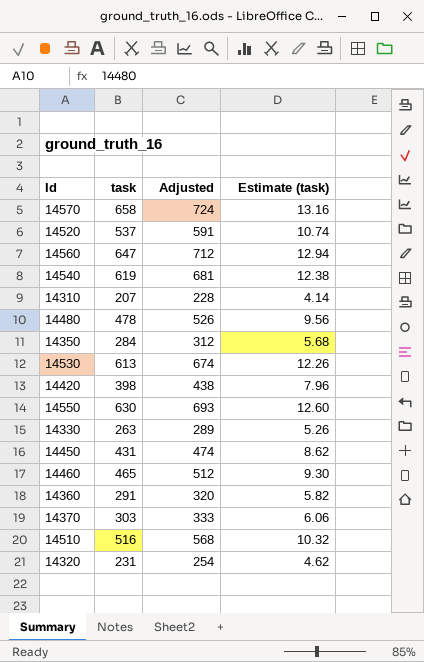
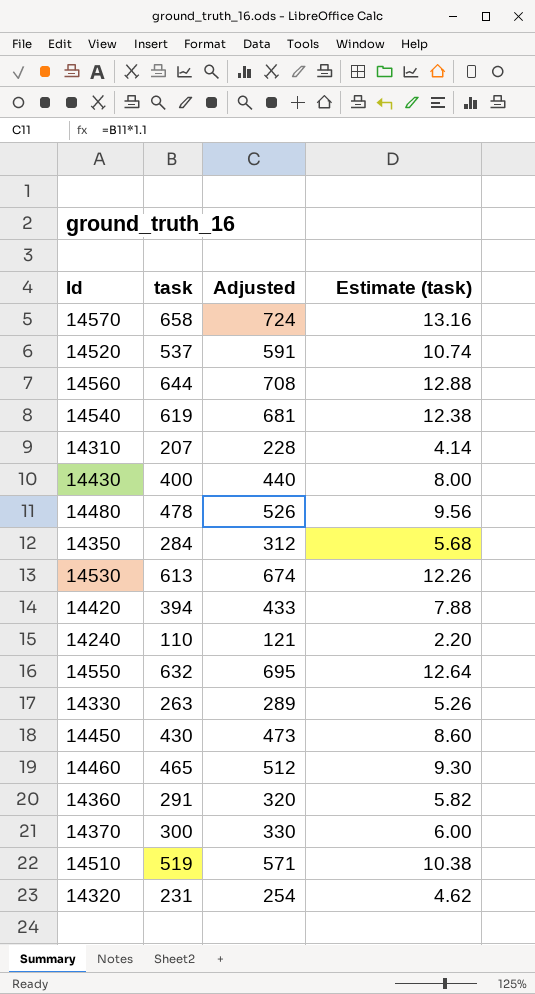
14560 | task: 647 -> 644
14560 | Adjusted: 712 -> 708
14560 | Estimate (task): 12.94 -> 12.88
row 14430: none -> 400 | 440 | 8.00
14420 | task: 398 -> 394
14420 | Adjusted: 438 -> 433
14420 | Estimate (task): 7.96 -> 7.88
row 14240: none -> 110 | 121 | 2.20
14550 | task: 630 -> 632
14550 | Adjusted: 693 -> 695
14550 | Estimate (task): 12.60 -> 12.64
14450 | task: 431 -> 430
14450 | Adjusted: 474 -> 473
14450 | Estimate (task): 8.62 -> 8.60
14370 | task: 303 -> 300
14370 | Adjusted: 333 -> 330
14370 | Estimate (task): 6.06 -> 6.00
14510 | task: 516 -> 519
14510 | Adjusted: 568 -> 571
14510 | Estimate (task): 10.32 -> 10.38

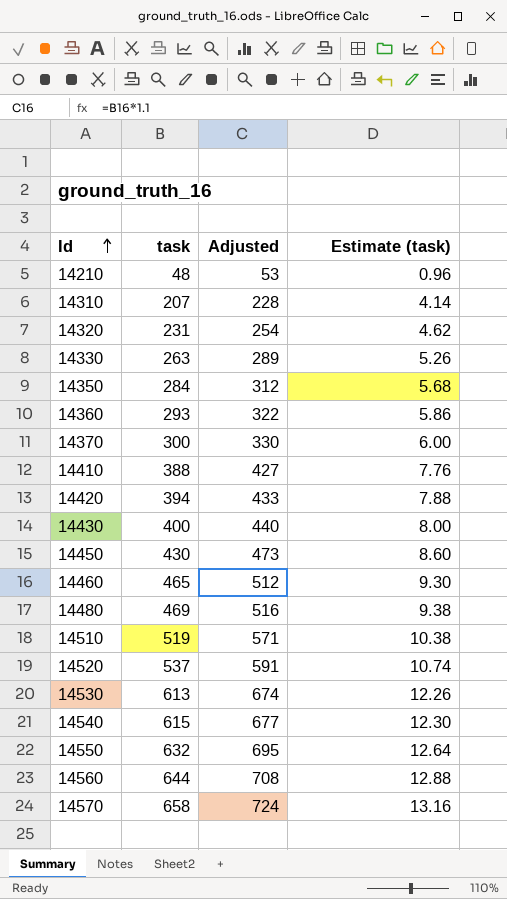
row order: none -> Id ascending
row 14240: 110 | 121 | 2.20 -> none
row 14210: none -> 48 | 53 | 0.96
14360 | task: 291 -> 293
14360 | Adjusted: 320 -> 322
14360 | Estimate (task): 5.82 -> 5.86
row 14410: none -> 388 | 427 | 7.76
14480 | task: 478 -> 469
14480 | Adjusted: 526 -> 516
14480 | Estimate (task): 9.56 -> 9.38
14540 | task: 619 -> 615
14540 | Adjusted: 681 -> 677
14540 | Estimate (task): 12.38 -> 12.30

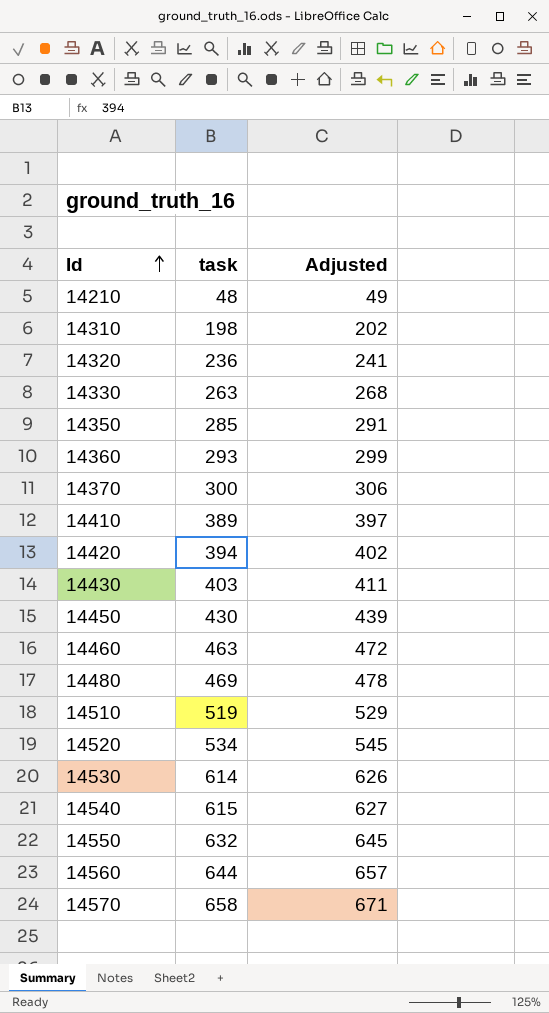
column Estimate (task) | formula: [task] * 0.02 -> none
column Adjusted | formula: [task] * 1.1 -> [task] * 1.02
14310 | task: 207 -> 198
14320 | task: 231 -> 236
14350 | task: 284 -> 285
14410 | task: 388 -> 389
14430 | task: 400 -> 403
14460 | task: 465 -> 463
14520 | task: 537 -> 534
14530 | task: 613 -> 614

